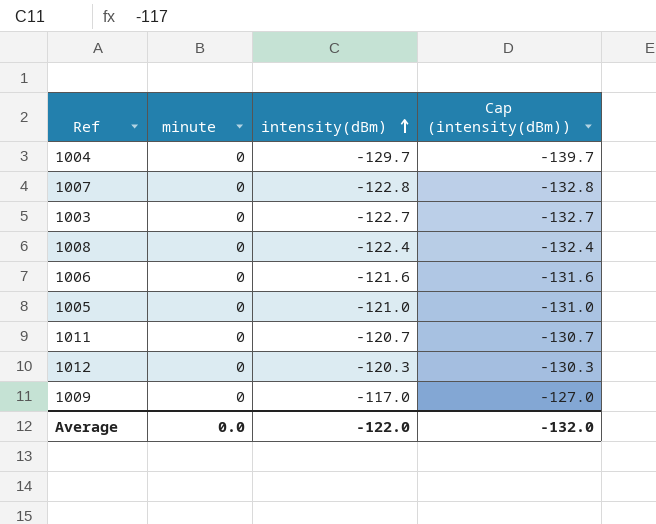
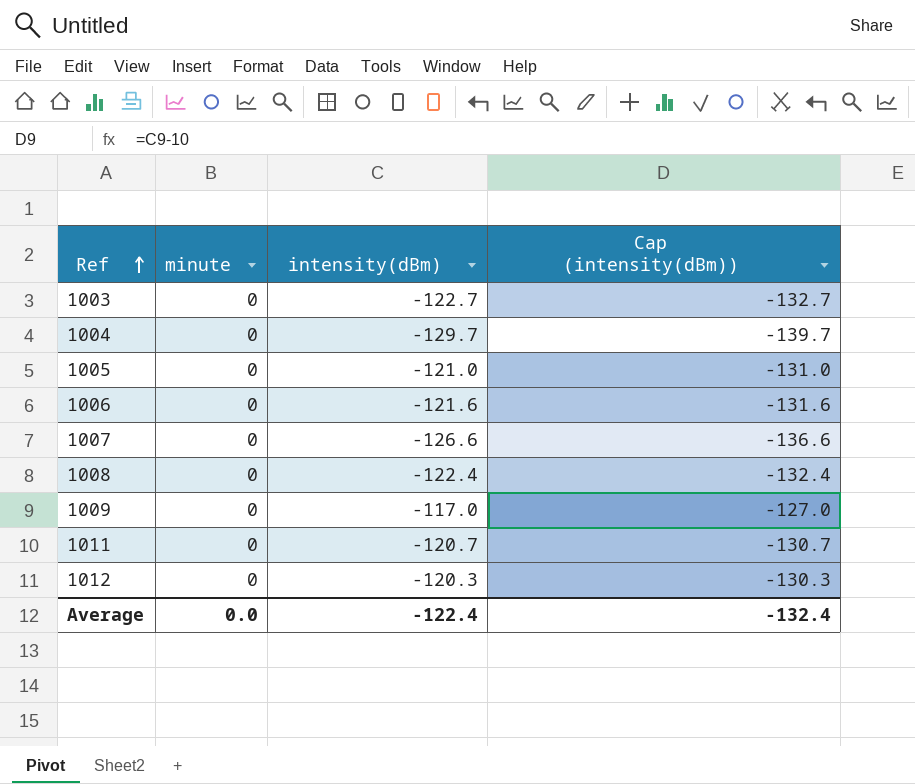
row order: intensity(dBm) ascending -> Ref ascending
1007 | intensity(dBm): -122.8 -> -126.6
1007 | Cap (intensity(dBm)): -132.8 -> -136.6
Average | intensity(dBm): -122.0 -> -122.4
Average | Cap (intensity(dBm)): -132.0 -> -132.4

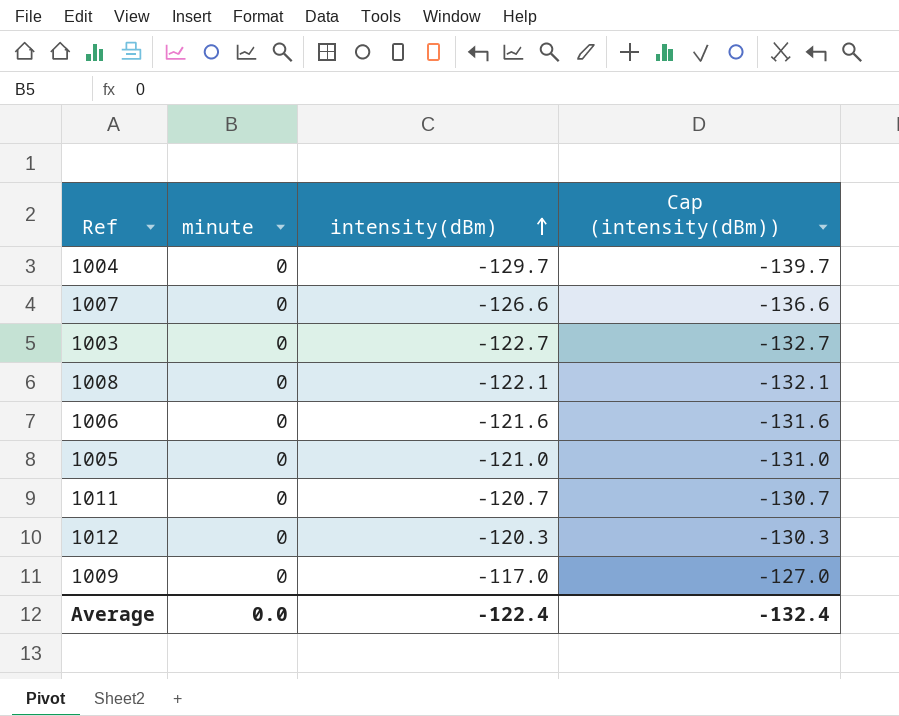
row order: Ref ascending -> intensity(dBm) ascending
1008 | intensity(dBm): -122.4 -> -122.1
1008 | Cap (intensity(dBm)): -132.4 -> -132.1

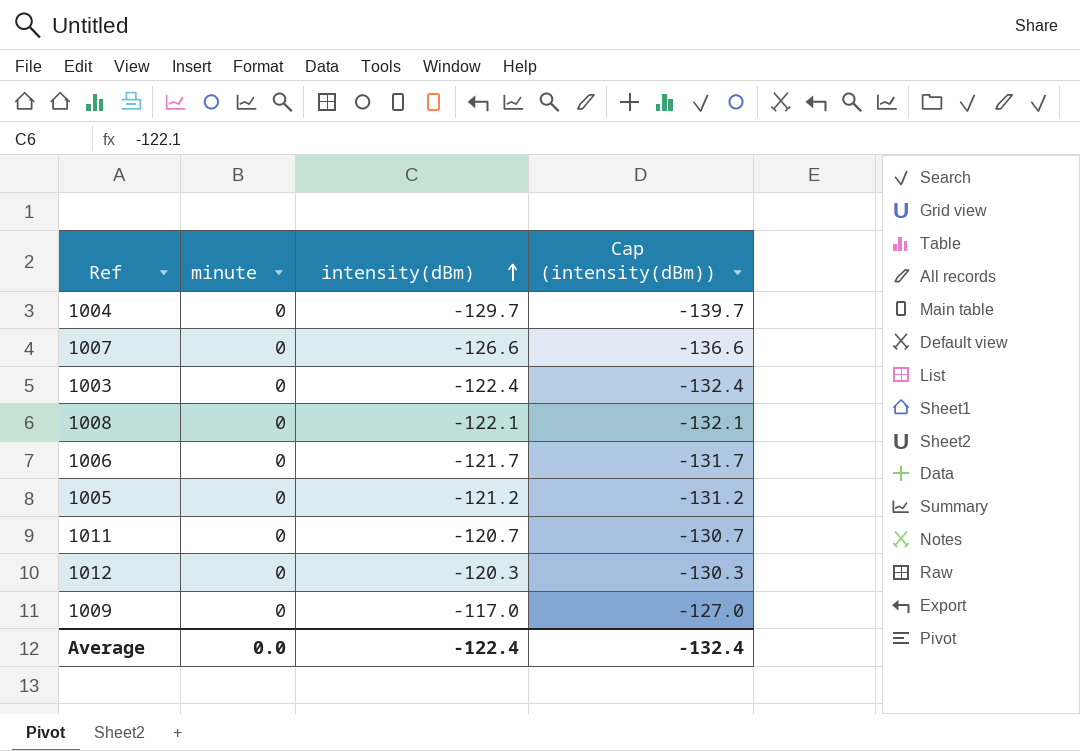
1003 | intensity(dBm): -122.7 -> -122.4
1003 | Cap (intensity(dBm)): -132.7 -> -132.4
1006 | intensity(dBm): -121.6 -> -121.7
1006 | Cap (intensity(dBm)): -131.6 -> -131.7
1005 | intensity(dBm): -121.0 -> -121.2
1005 | Cap (intensity(dBm)): -131.0 -> -131.2

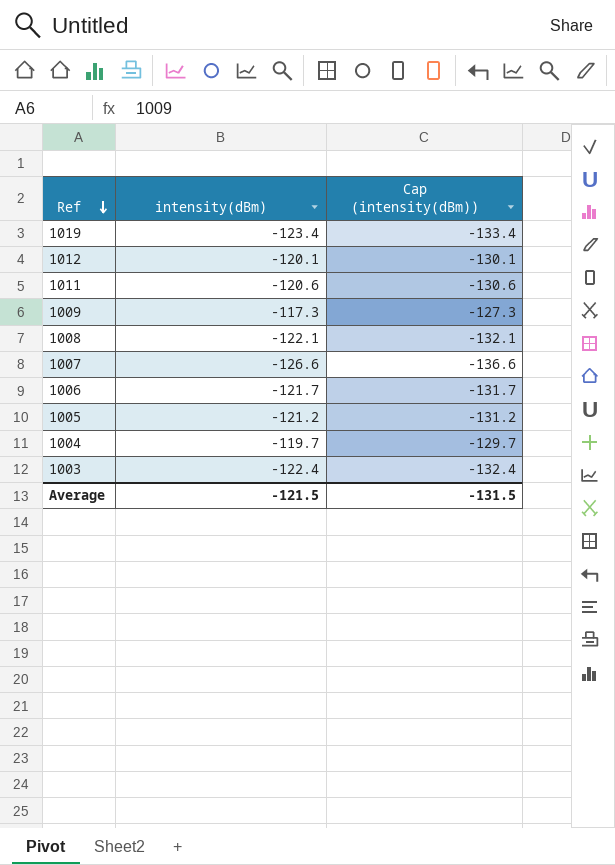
row order: intensity(dBm) ascending -> Ref descending
column minute | position: 2 -> none
row 1019: none -> -123.4 | -133.4
1012 | intensity(dBm): -120.3 -> -120.1
1012 | Cap (intensity(dBm)): -130.3 -> -130.1
1011 | intensity(dBm): -120.7 -> -120.6
1011 | Cap (intensity(dBm)): -130.7 -> -130.6
1009 | intensity(dBm): -117.0 -> -117.3
1009 | Cap (intensity(dBm)): -127.0 -> -127.3
1004 | intensity(dBm): -129.7 -> -119.7
1004 | Cap (intensity(dBm)): -139.7 -> -129.7
Average | intensity(dBm): -122.4 -> -121.5
Average | Cap (intensity(dBm)): -132.4 -> -131.5

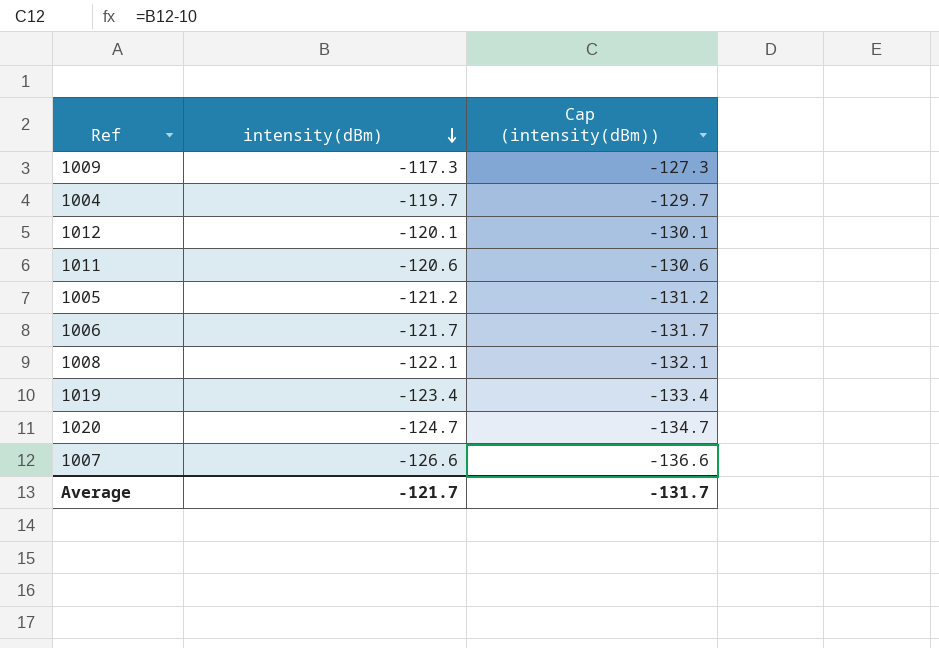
row order: Ref descending -> intensity(dBm) descending
row 1003: -122.4 | -132.4 -> none
row 1020: none -> -124.7 | -134.7
Average | intensity(dBm): -121.5 -> -121.7
Average | Cap (intensity(dBm)): -131.5 -> -131.7

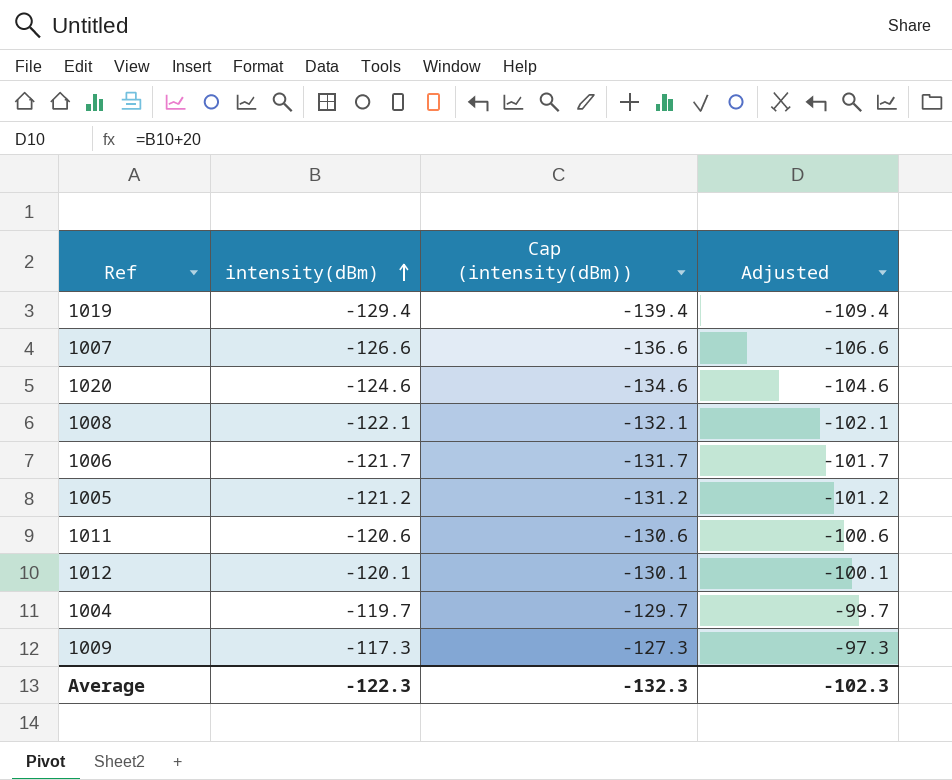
row order: intensity(dBm) descending -> intensity(dBm) ascending
column Adjusted | formula: none -> [intensity(dBm)] + 20
1019 | intensity(dBm): -123.4 -> -129.4
1019 | Cap (intensity(dBm)): -133.4 -> -139.4
1020 | intensity(dBm): -124.7 -> -124.6
1020 | Cap (intensity(dBm)): -134.7 -> -134.6
Average | intensity(dBm): -121.7 -> -122.3
Average | Cap (intensity(dBm)): -131.7 -> -132.3

